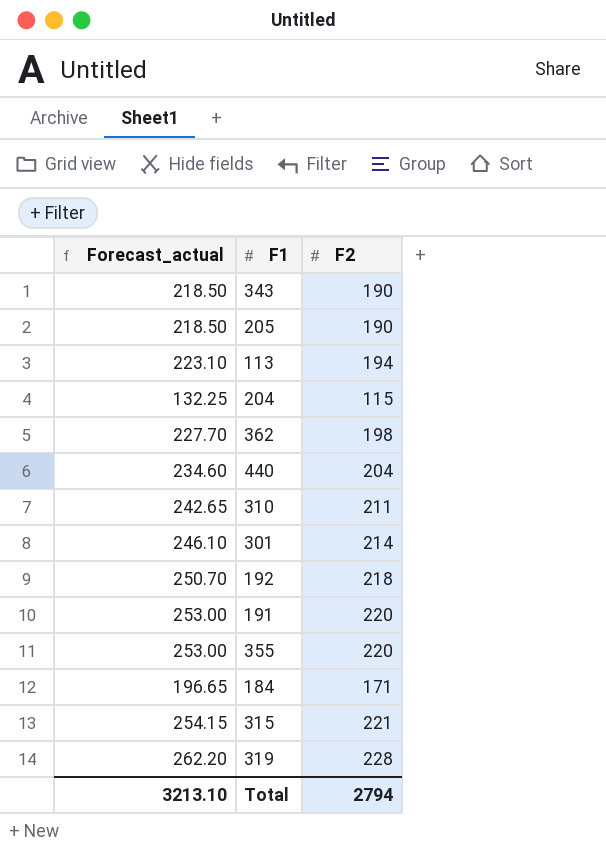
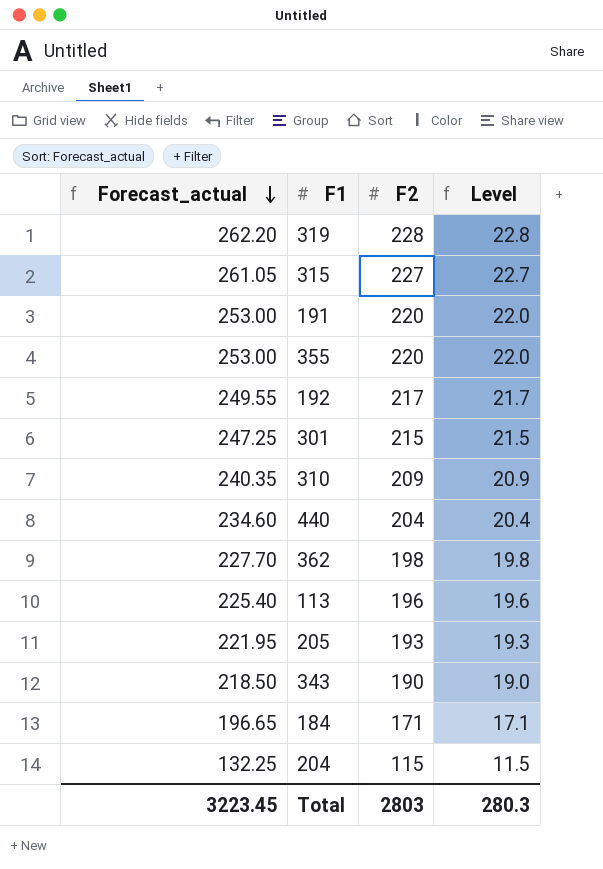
row order: none -> Forecast_actual descending
column Level | formula: none -> [F2] * 0.1
315 | Forecast_actual: 254.15 -> 261.05
315 | F2: 221 -> 227
192 | Forecast_actual: 250.70 -> 249.55
192 | F2: 218 -> 217
301 | Forecast_actual: 246.10 -> 247.25
301 | F2: 214 -> 215
310 | Forecast_actual: 242.65 -> 240.35
310 | F2: 211 -> 209
113 | Forecast_actual: 223.10 -> 225.40
113 | F2: 194 -> 196
205 | Forecast_actual: 218.50 -> 221.95
205 | F2: 190 -> 193
Total | Forecast_actual: 3213.10 -> 3223.45
Total | F2: 2794 -> 2803

